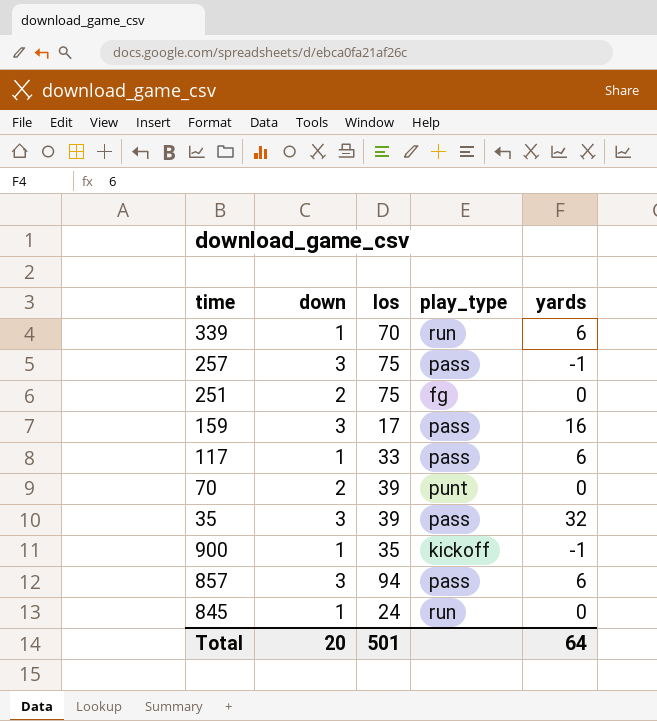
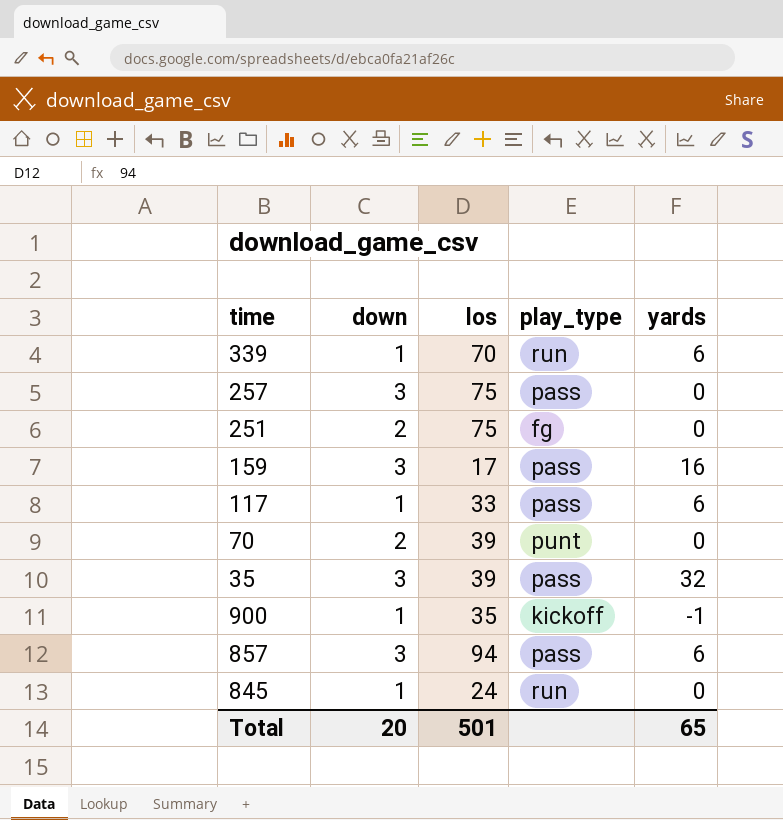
257 | yards: -1 -> 0
Total | yards: 64 -> 65

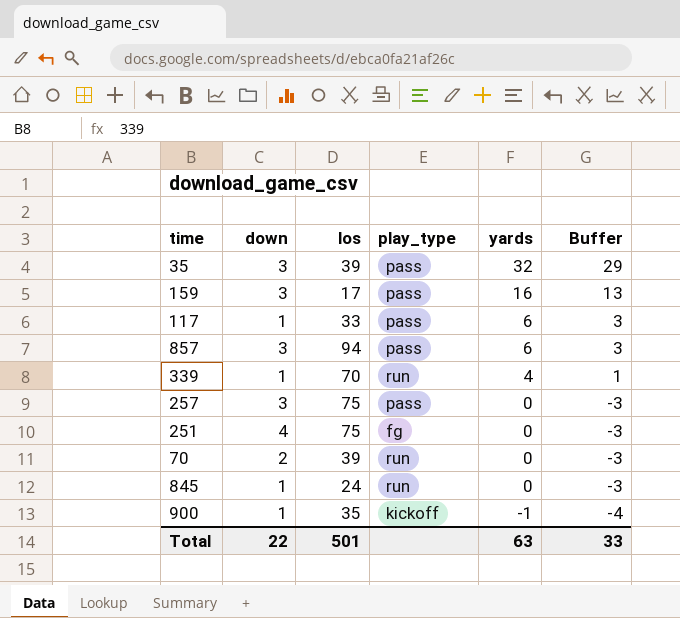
row order: none -> yards descending
column Buffer | formula: none -> [yards] - 3
339 | yards: 6 -> 4
251 | down: 2 -> 4
70 | play_type: punt -> run
Total | down: 20 -> 22
Total | yards: 65 -> 63

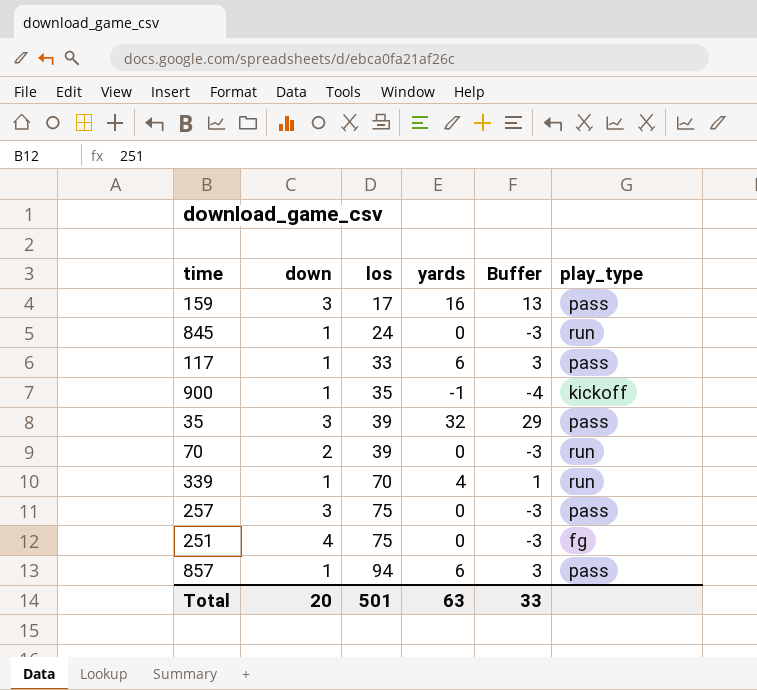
row order: yards descending -> los ascending
column play_type | position: 4 -> 6
857 | down: 3 -> 1
Total | down: 22 -> 20

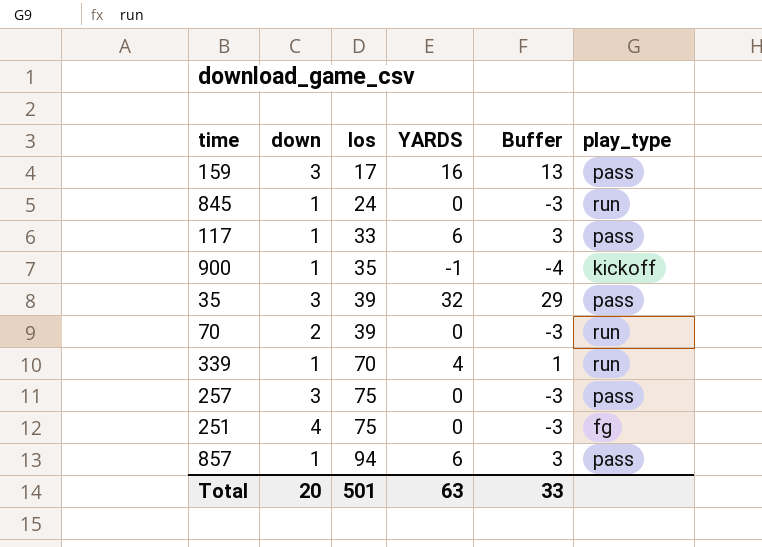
column name: yards -> YARDS

